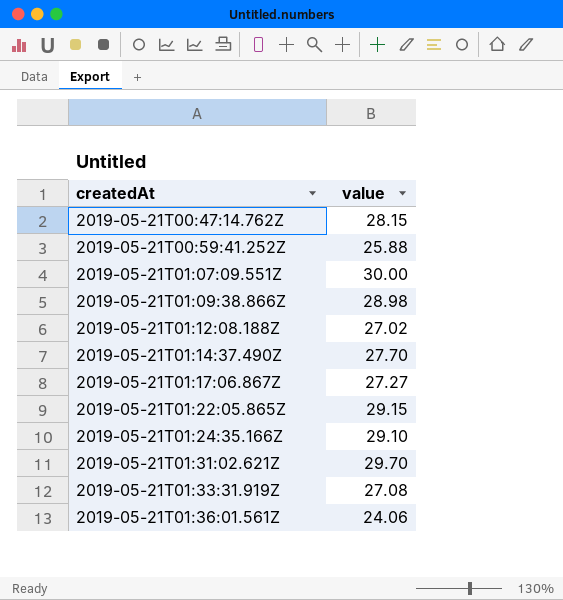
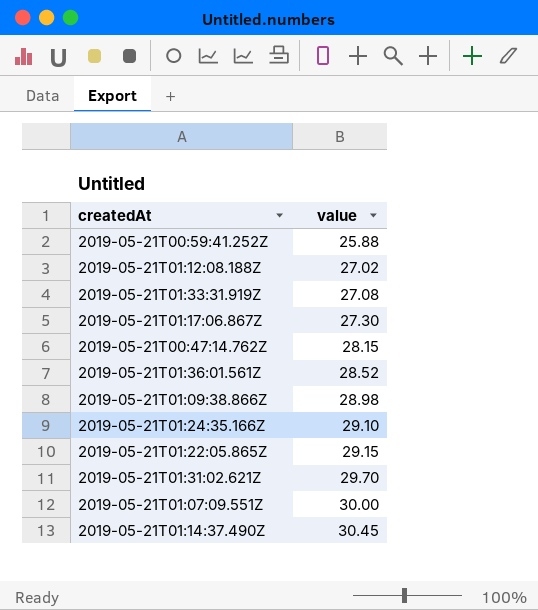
row order: createdAt ascending -> value ascending
2019-05-21T01:17:06.867Z | value: 27.27 -> 27.30
2019-05-21T01:36:01.561Z | value: 24.06 -> 28.52
2019-05-21T01:14:37.490Z | value: 27.70 -> 30.45

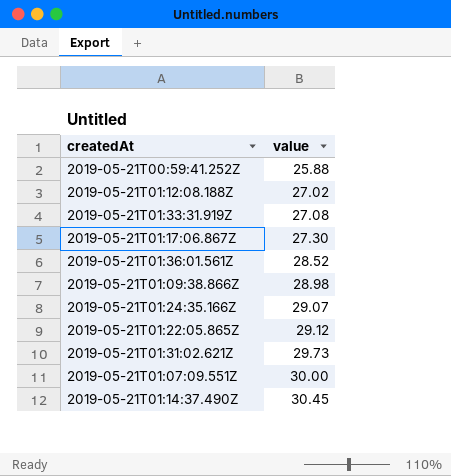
row 2019-05-21T00:47:14.762Z: 28.15 -> none
2019-05-21T01:24:35.166Z | value: 29.10 -> 29.07
2019-05-21T01:22:05.865Z | value: 29.15 -> 29.12
2019-05-21T01:31:02.621Z | value: 29.70 -> 29.73

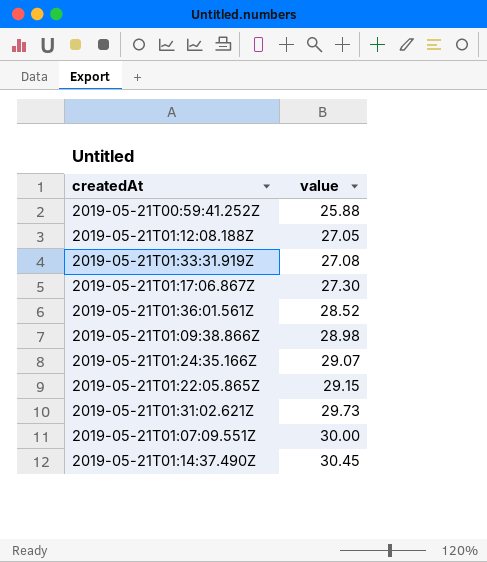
2019-05-21T01:12:08.188Z | value: 27.02 -> 27.05
2019-05-21T01:22:05.865Z | value: 29.12 -> 29.15

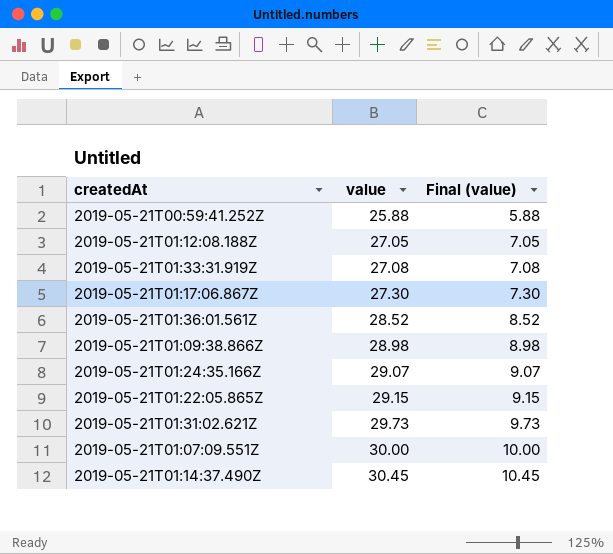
column Final (value) | formula: none -> [value] - 20

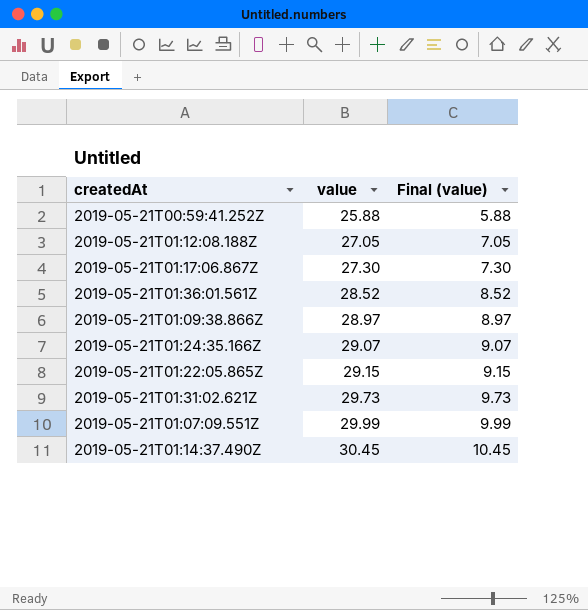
row 2019-05-21T01:33:31.919Z: 27.08 | 7.08 -> none
2019-05-21T01:09:38.866Z | value: 28.98 -> 28.97
2019-05-21T01:09:38.866Z | Final (value): 8.98 -> 8.97
2019-05-21T01:07:09.551Z | value: 30.00 -> 29.99
2019-05-21T01:07:09.551Z | Final (value): 10.00 -> 9.99

